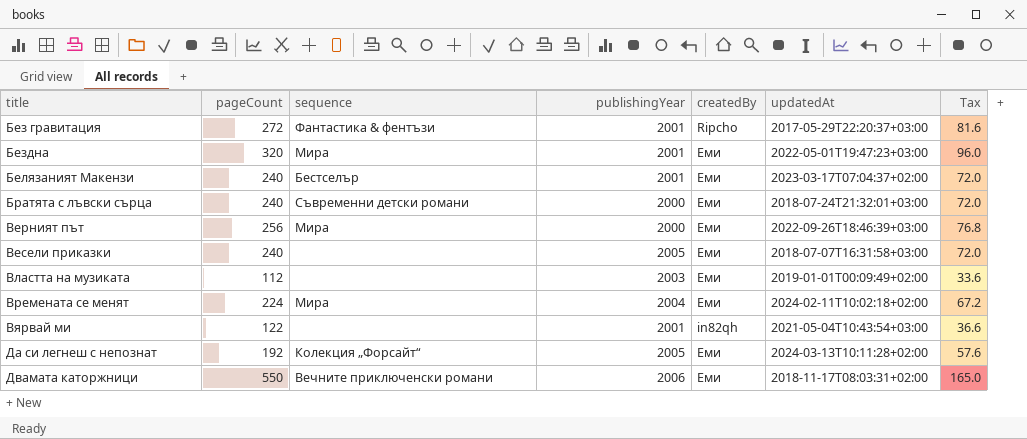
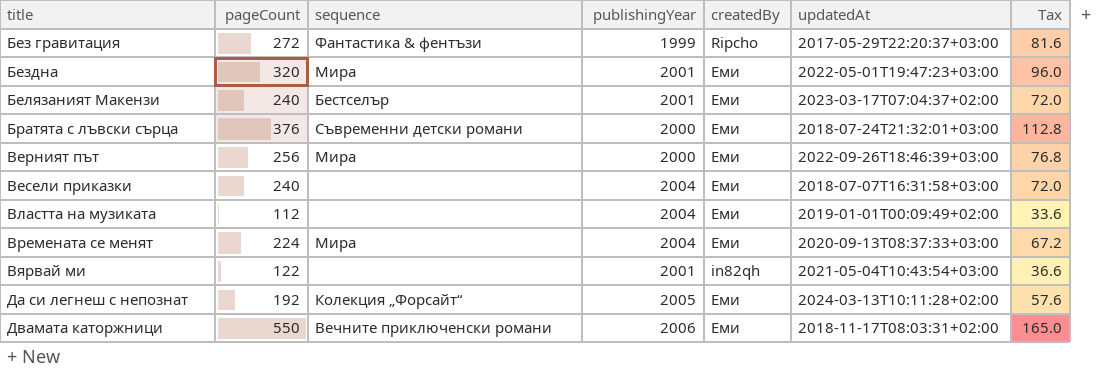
Без гравитация | publishingYear: 2001 -> 1999
Братята с лъвски сърца | pageCount: 240 -> 376
Братята с лъвски сърца | Tax: 72.0 -> 112.8
Весели приказки | publishingYear: 2005 -> 2004
Властта на музиката | publishingYear: 2003 -> 2004
Времената се менят | updatedAt: 2024-02-11T10:02:18+02:00 -> 2020-09-13T08:37:33+03:00

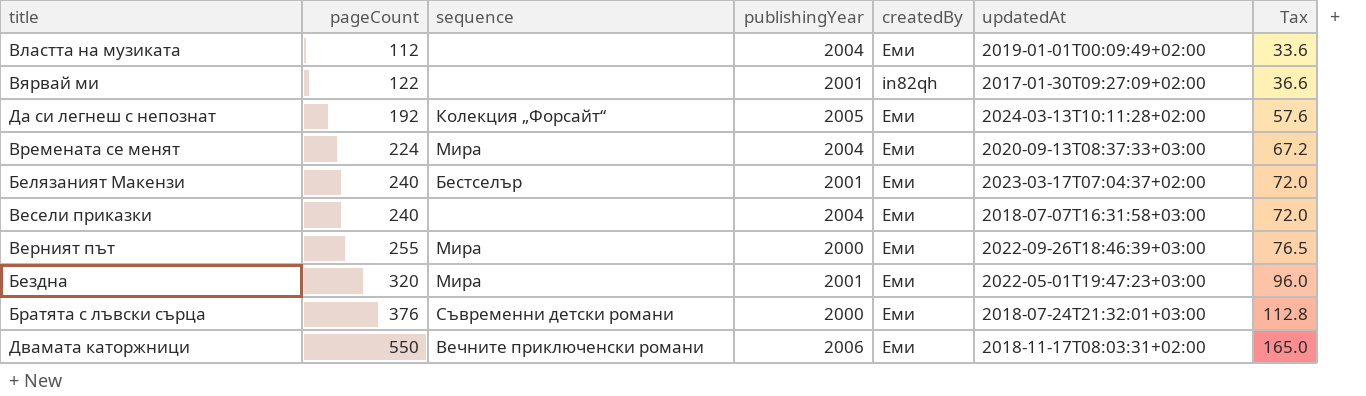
row order: title ascending -> pageCount ascending
row Без гравитация: 272 | Фантастика & фентъзи | 1999 | Ripcho | 2017-05-29T22:20:37+03:00 | 81.6 -> none
Вярвай ми | updatedAt: 2021-05-04T10:43:54+03:00 -> 2017-01-30T09:27:09+02:00
Верният път | pageCount: 256 -> 255
Верният път | Tax: 76.8 -> 76.5

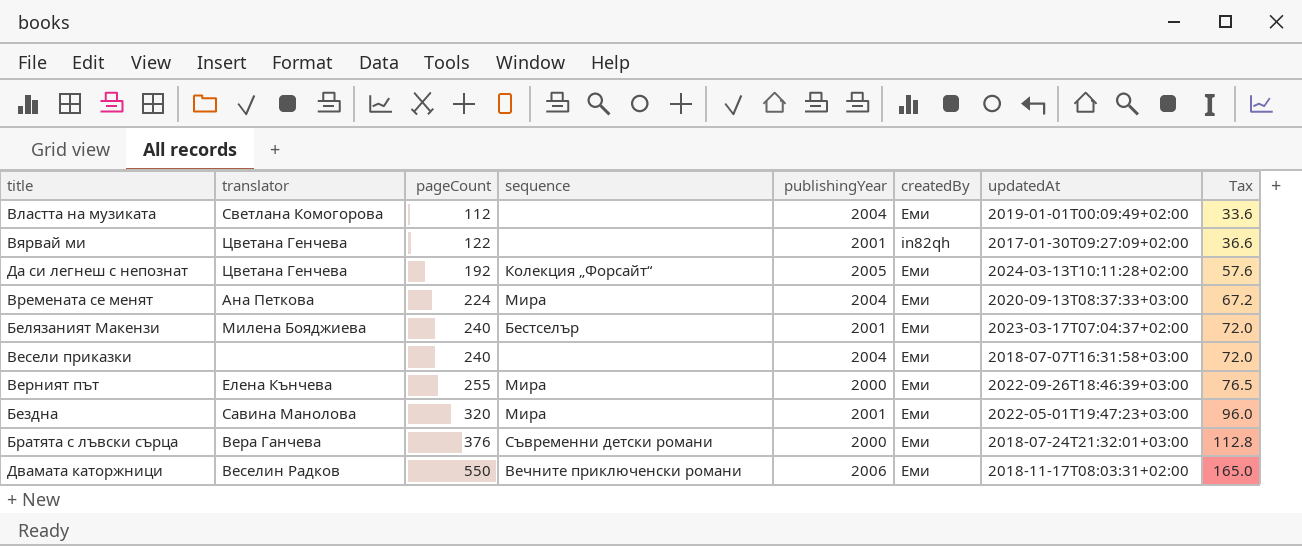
column translator | position: none -> 2

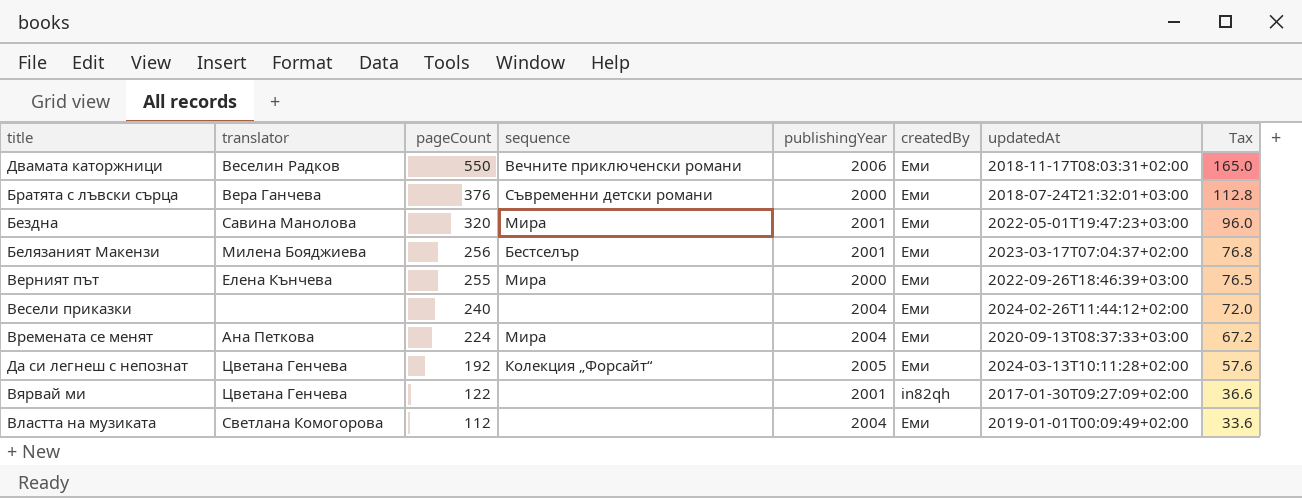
row order: pageCount ascending -> pageCount descending
Белязаният Макензи | pageCount: 240 -> 256
Белязаният Макензи | Tax: 72.0 -> 76.8
Весели приказки | updatedAt: 2018-07-07T16:31:58+03:00 -> 2024-02-26T11:44:12+02:00

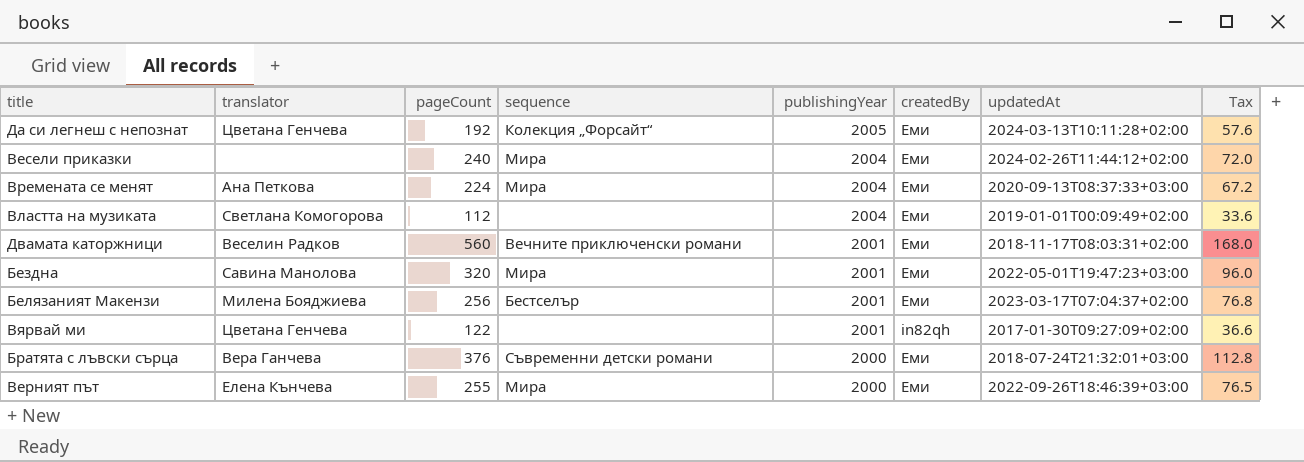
row order: pageCount descending -> publishingYear descending
Весели приказки | sequence: none -> Мира
Двамата каторжници | pageCount: 550 -> 560
Двамата каторжници | publishingYear: 2006 -> 2001
Двамата каторжници | Tax: 165.0 -> 168.0

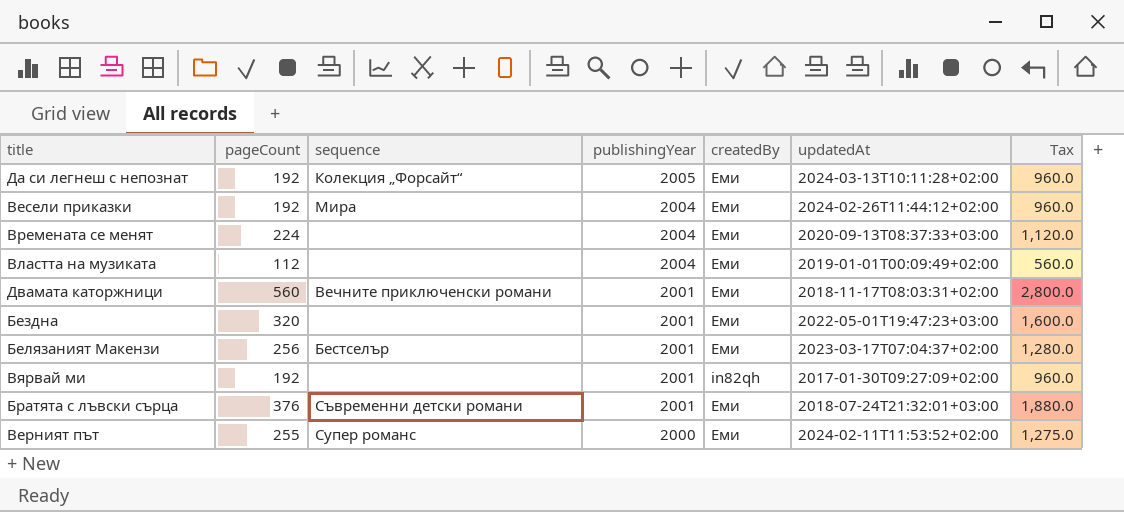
column translator | position: 2 -> none
column Tax | formula: [pageCount] * 0.3 -> [pageCount] * 5
Весели приказки | pageCount: 240 -> 192
Времената се менят | sequence: Мира -> none
Бездна | sequence: Мира -> none
Вярвай ми | pageCount: 122 -> 192
Братята с лъвски сърца | publishingYear: 2000 -> 2001
Верният път | sequence: Мира -> Супер романс
Верният път | updatedAt: 2022-09-26T18:46:39+03:00 -> 2024-02-11T11:53:52+02:00

